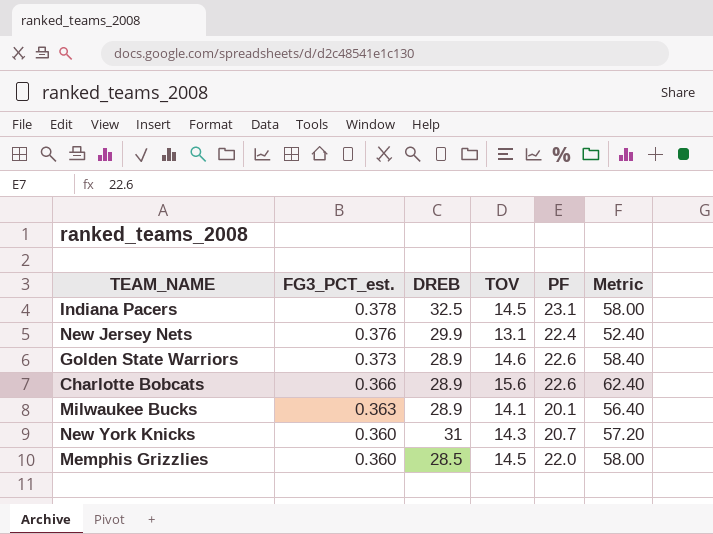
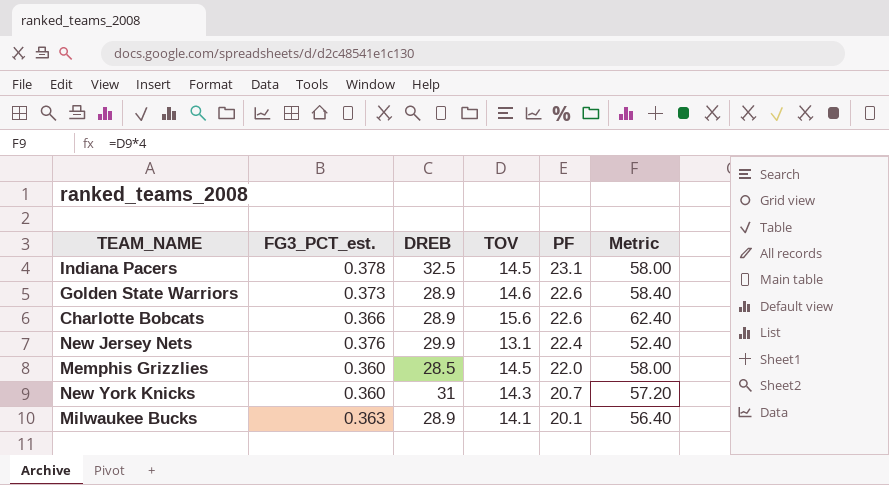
row order: FG3_PCT_est. descending -> PF descending

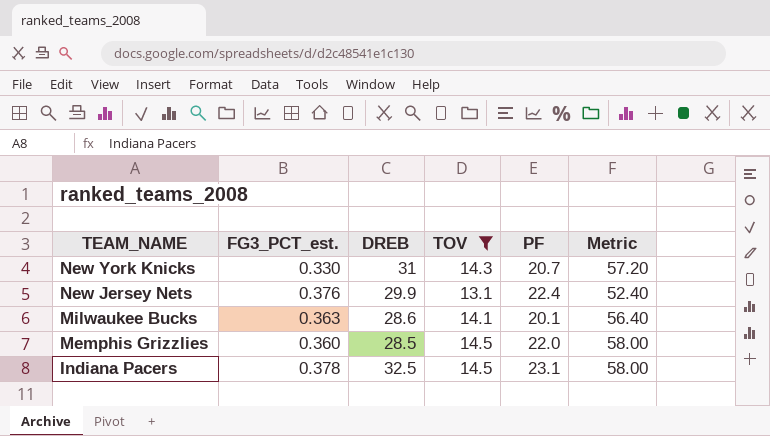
filter: none -> TOV <= 14.5
row order: PF descending -> TEAM_NAME descending
New York Knicks | FG3_PCT_est.: 0.360 -> 0.330
Milwaukee Bucks | DREB: 28.9 -> 28.6

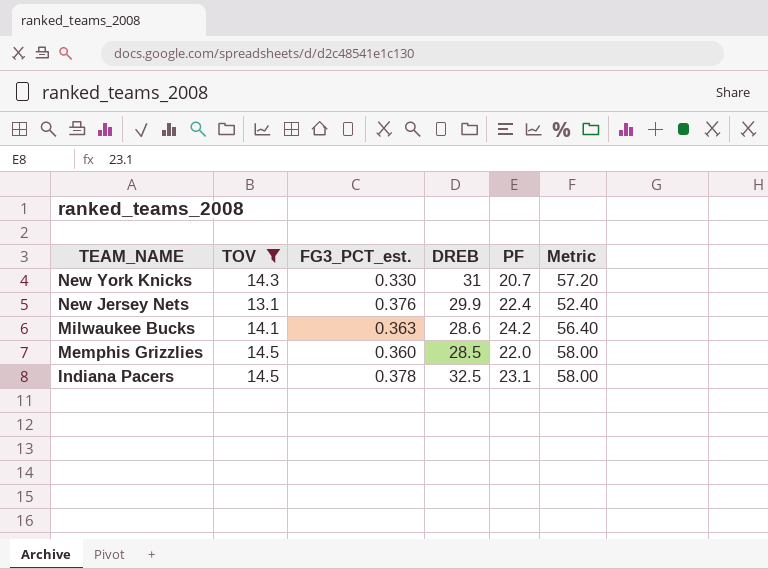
column TOV | position: 4 -> 2
Milwaukee Bucks | PF: 20.1 -> 24.2

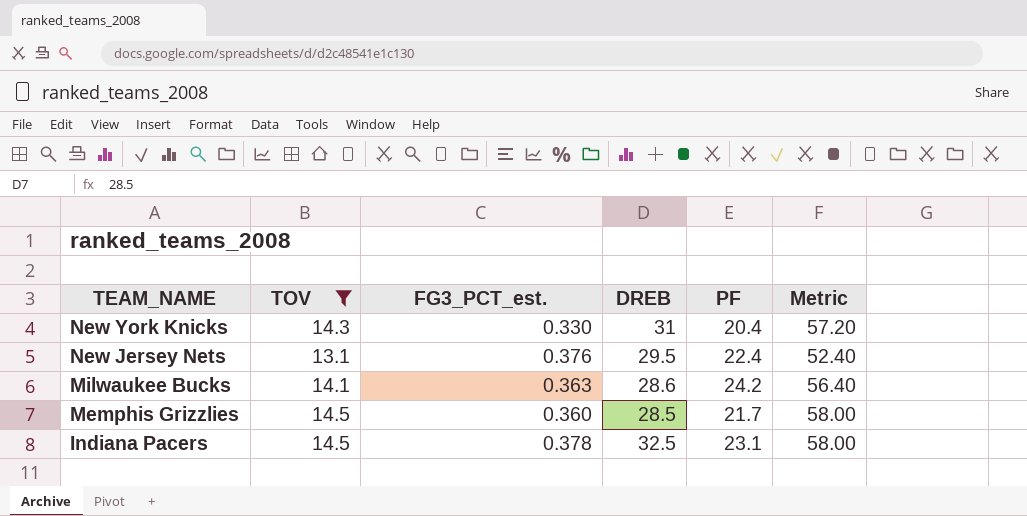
New York Knicks | PF: 20.7 -> 20.4
New Jersey Nets | DREB: 29.9 -> 29.5
Memphis Grizzlies | PF: 22.0 -> 21.7

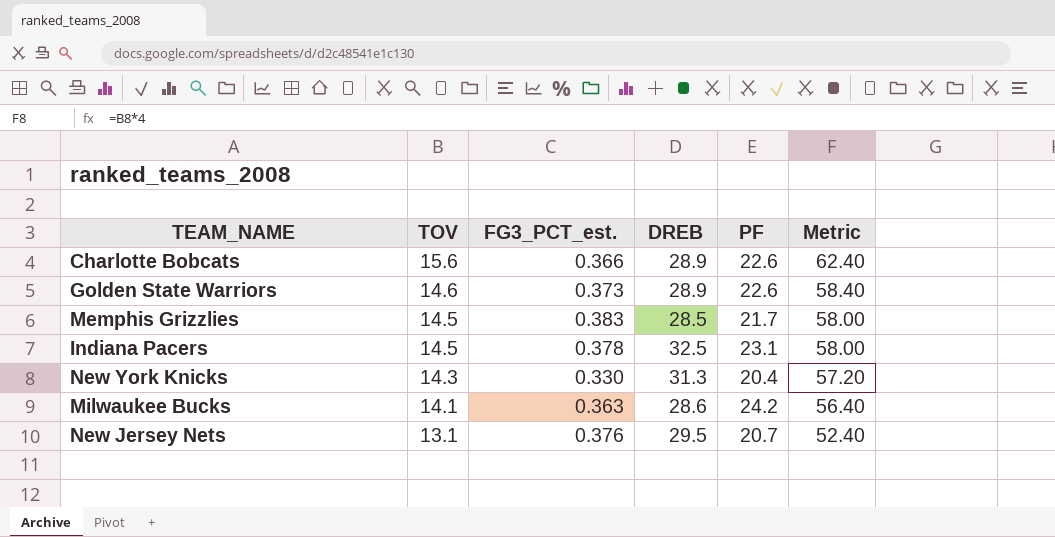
filter: TOV <= 14.5 -> none
row order: TEAM_NAME descending -> TOV descending
Memphis Grizzlies | FG3_PCT_est.: 0.360 -> 0.383
New York Knicks | DREB: 31 -> 31.3
New Jersey Nets | PF: 22.4 -> 20.7

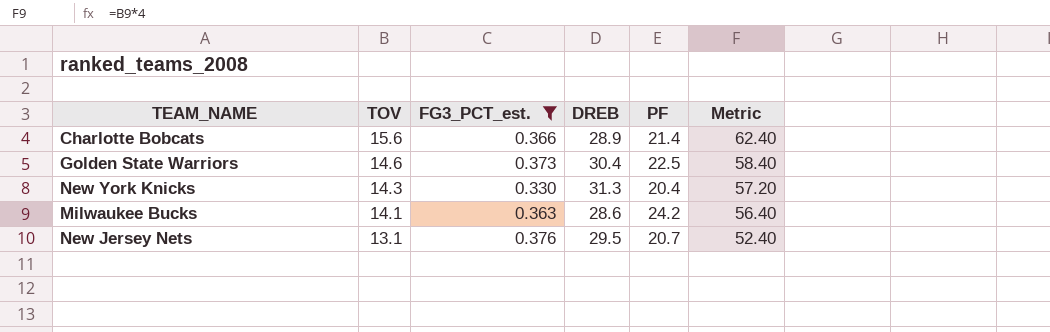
filter: none -> FG3_PCT_est. <= 0.376
Charlotte Bobcats | PF: 22.6 -> 21.4
Golden State Warriors | DREB: 28.9 -> 30.4
Golden State Warriors | PF: 22.6 -> 22.5

